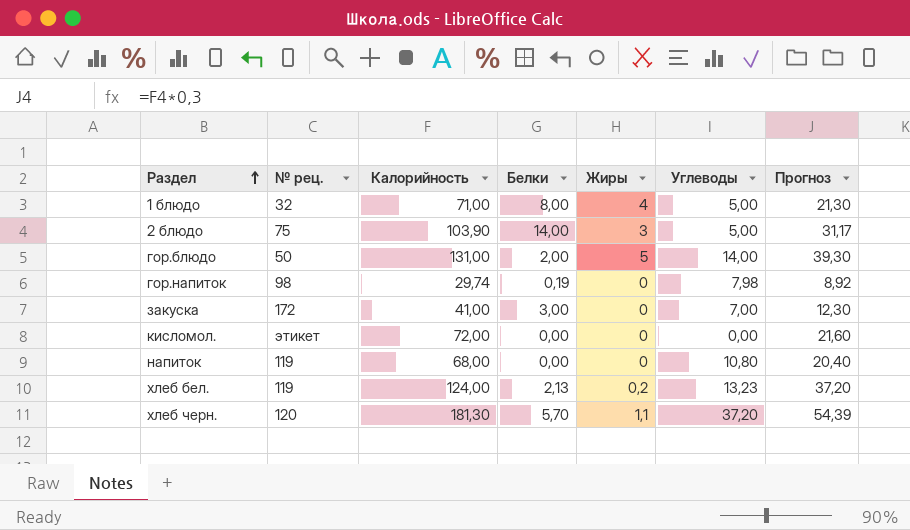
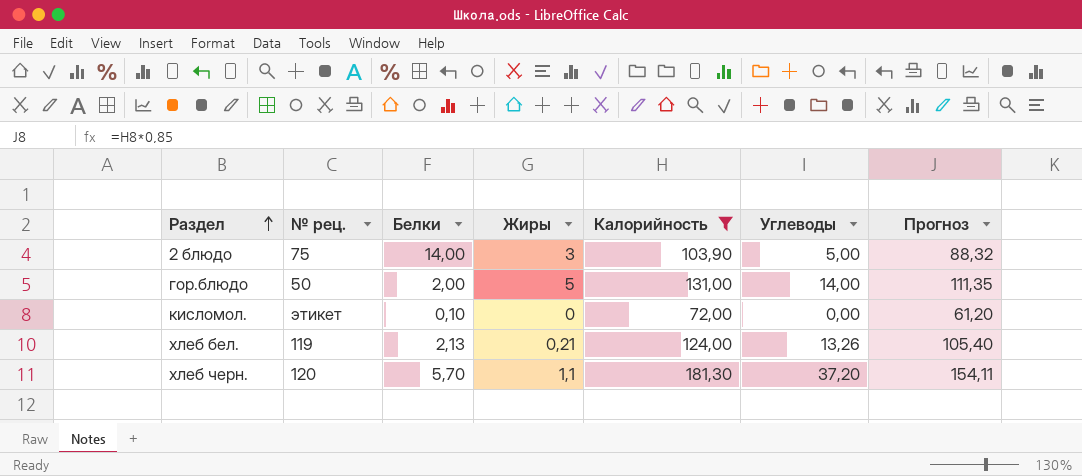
filter: none -> Калорийность >= 72,00
column Калорийность | position: 3 -> 5
column Прогноз | formula: [Калорийность] * 0,3 -> [Калорийность] * 0,85
кисломол. | Белки: 0,00 -> 0,10
хлеб бел. | Жиры: 0,2 -> 0,21
хлеб бел. | Углеводы: 13,23 -> 13,26

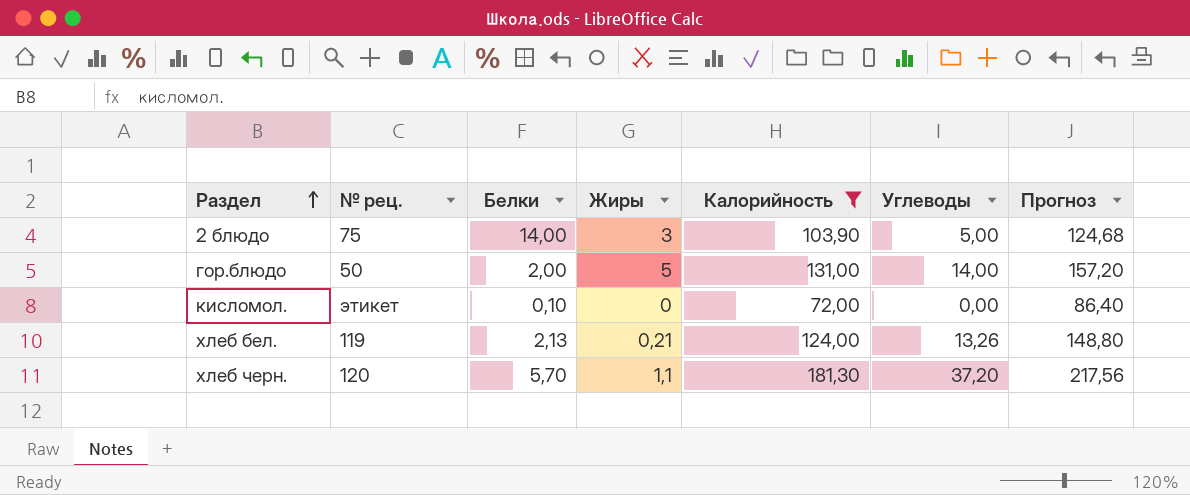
column Прогноз | formula: [Калорийность] * 0,85 -> [Калорийность] * 1,2

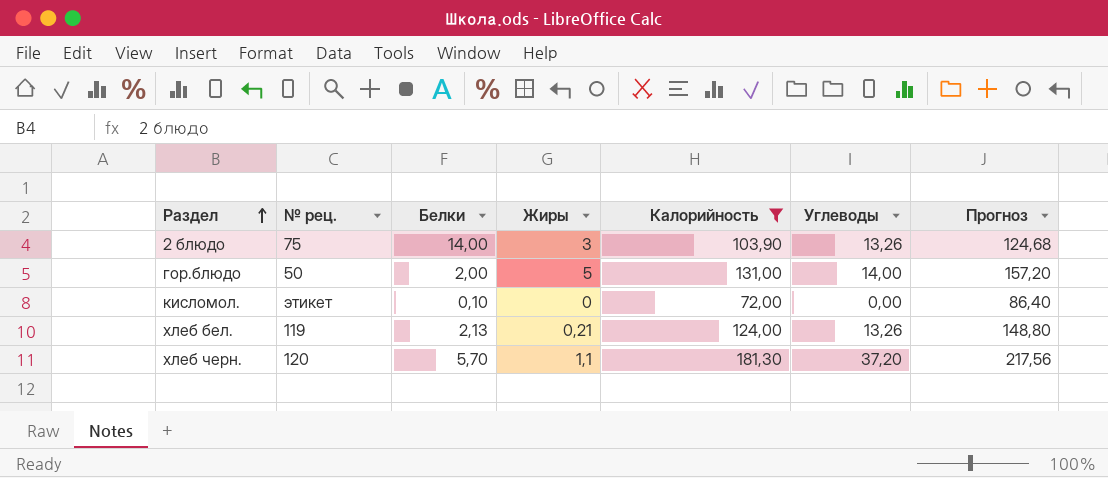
2 блюдо | Углеводы: 5,00 -> 13,26

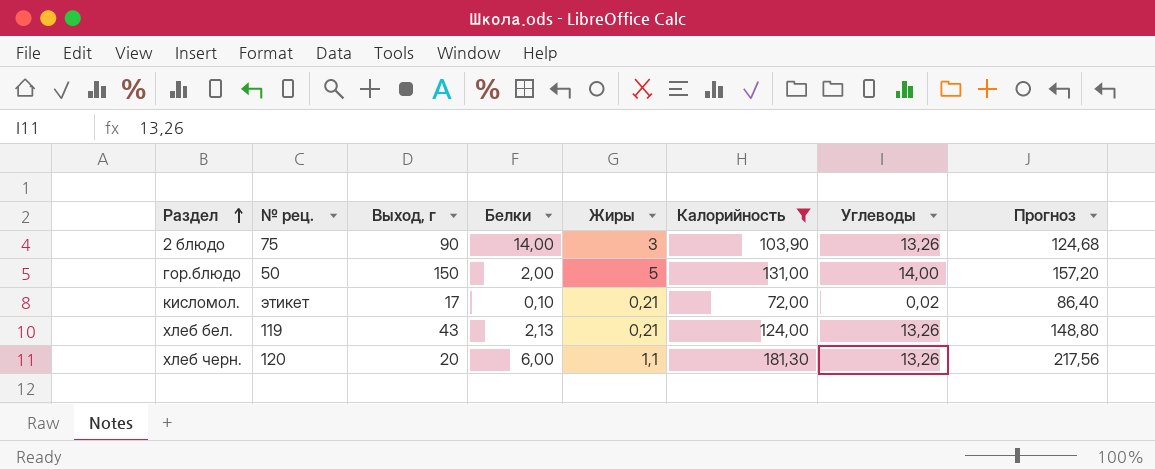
column Выход, г | position: none -> 3
кисломол. | Жиры: 0 -> 0,21
кисломол. | Углеводы: 0,00 -> 0,02
хлеб черн. | Белки: 5,70 -> 6,00
хлеб черн. | Углеводы: 37,20 -> 13,26

